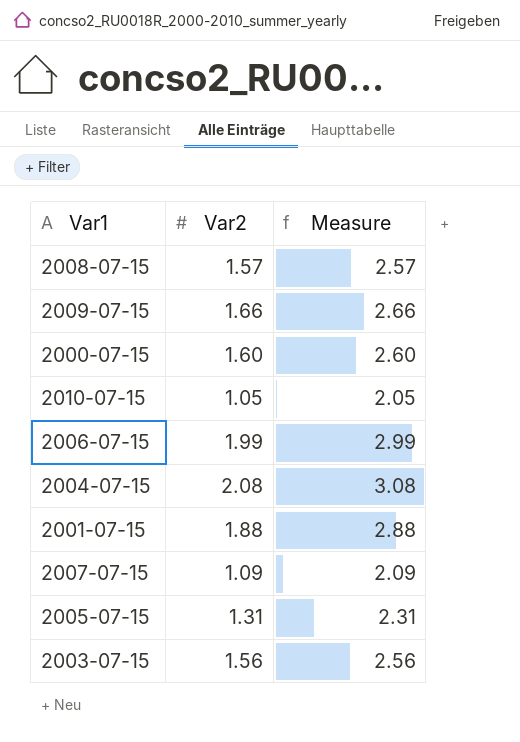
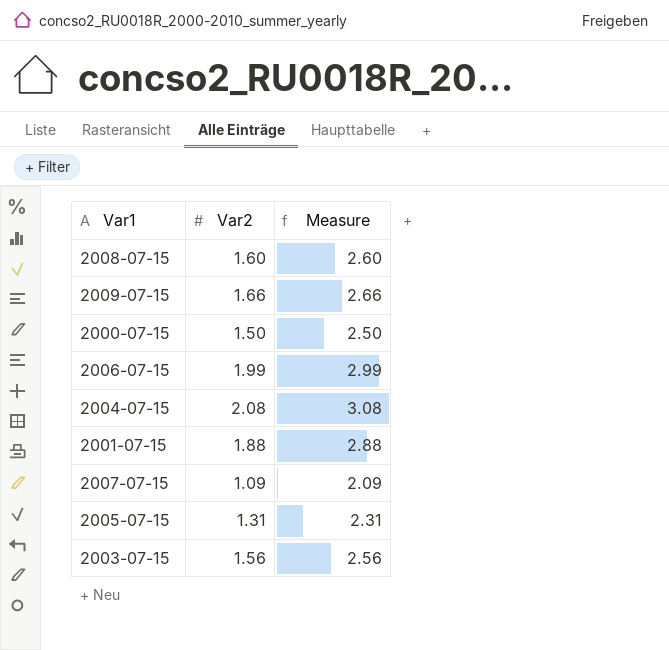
row 2010-07-15: 1.05 | 2.05 -> none
2008-07-15 | Var2: 1.57 -> 1.60
2008-07-15 | Measure: 2.57 -> 2.60
2000-07-15 | Var2: 1.60 -> 1.50
2000-07-15 | Measure: 2.60 -> 2.50

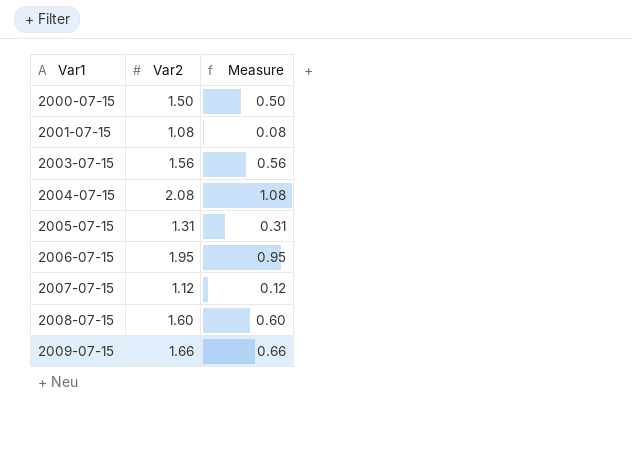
row order: none -> Var1 ascending
column Measure | formula: [Var2] + 1 -> [Var2] - 1
2001-07-15 | Var2: 1.88 -> 1.08
2006-07-15 | Var2: 1.99 -> 1.95
2007-07-15 | Var2: 1.09 -> 1.12

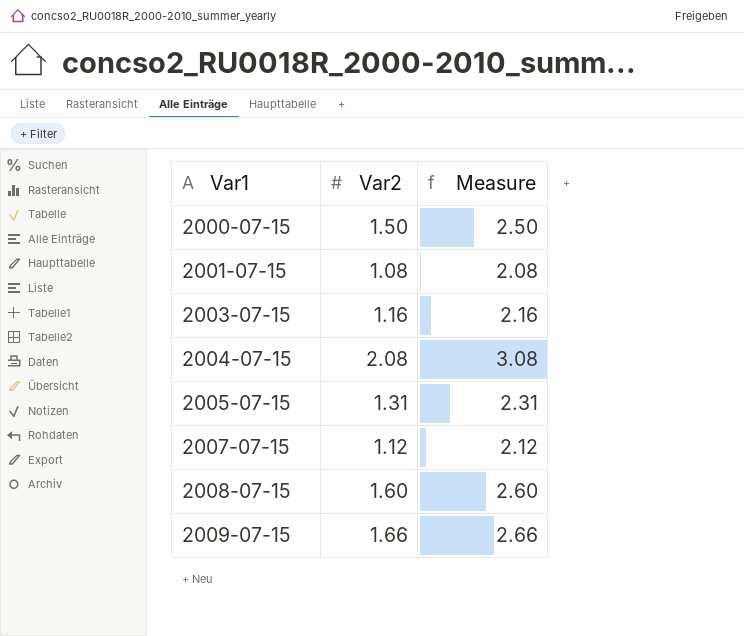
column Measure | formula: [Var2] - 1 -> [Var2] + 1
row 2006-07-15: 1.95 | 0.95 -> none
2003-07-15 | Var2: 1.56 -> 1.16

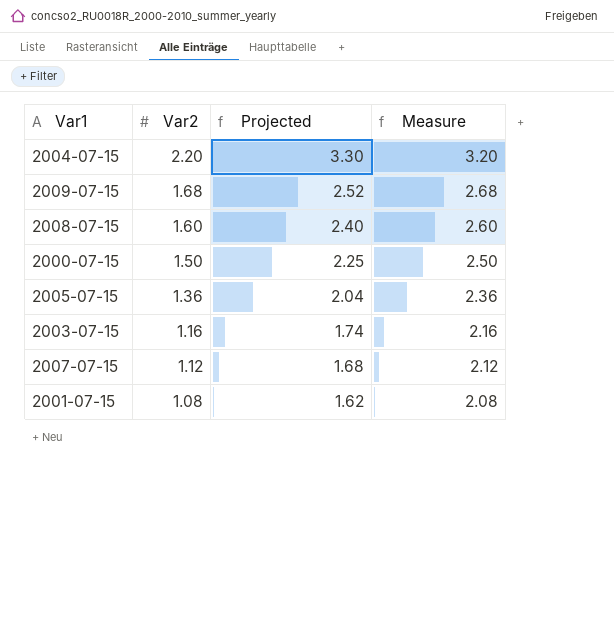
row order: Var1 ascending -> Var2 descending
column Projected | formula: none -> [Var2] * 1.5
2004-07-15 | Var2: 2.08 -> 2.20
2004-07-15 | Measure: 3.08 -> 3.20
2009-07-15 | Var2: 1.66 -> 1.68
2009-07-15 | Measure: 2.66 -> 2.68
2005-07-15 | Var2: 1.31 -> 1.36
2005-07-15 | Measure: 2.31 -> 2.36

